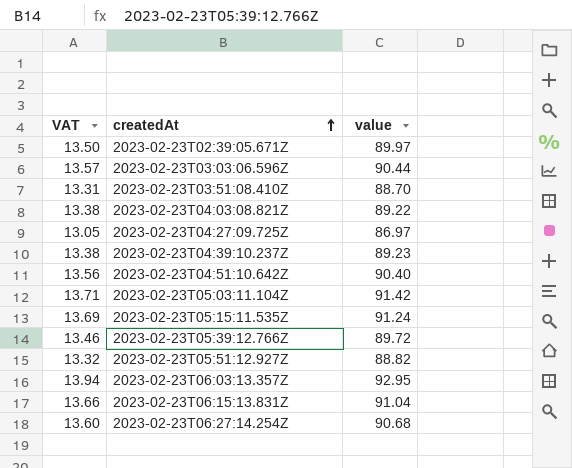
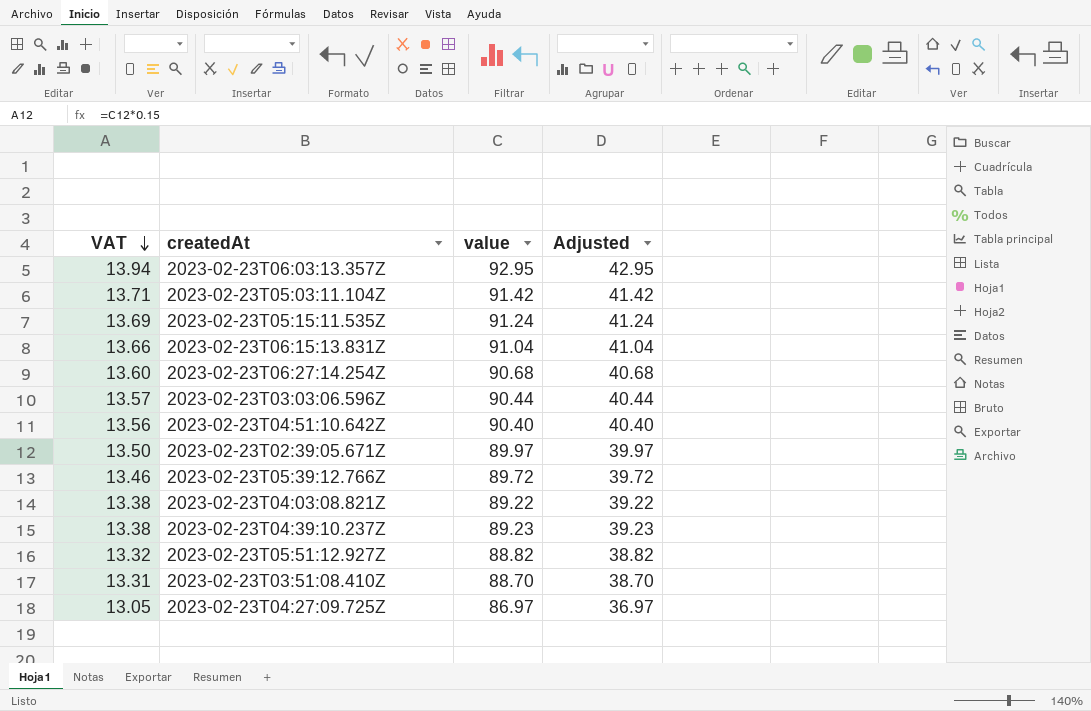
row order: createdAt ascending -> VAT descending
column Adjusted | formula: none -> [value] - 50

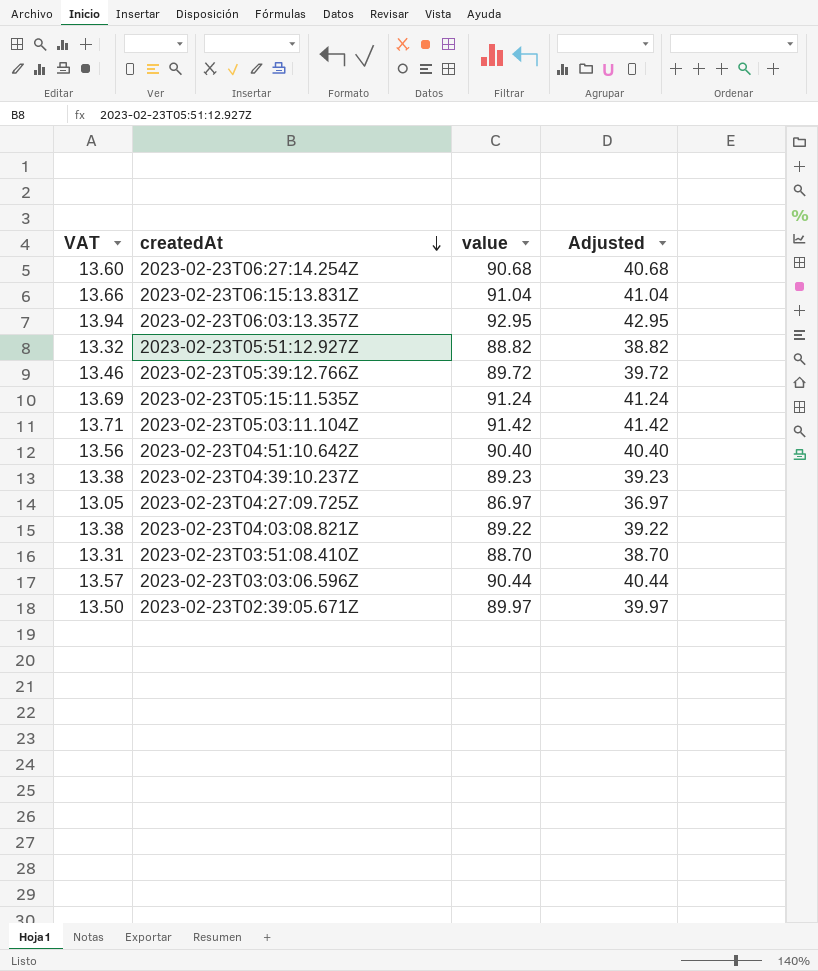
row order: VAT descending -> createdAt descending

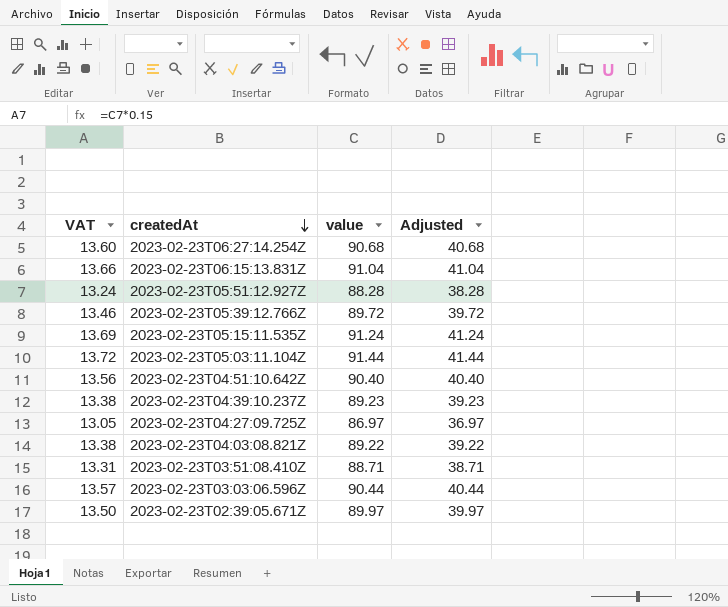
row 2023-02-23T06:03:13.357Z: 13.94 | 92.95 | 42.95 -> none
2023-02-23T05:51:12.927Z | VAT: 13.32 -> 13.24
2023-02-23T05:51:12.927Z | value: 88.82 -> 88.28
2023-02-23T05:51:12.927Z | Adjusted: 38.82 -> 38.28
2023-02-23T05:03:11.104Z | VAT: 13.71 -> 13.72
2023-02-23T05:03:11.104Z | value: 91.42 -> 91.44
2023-02-23T05:03:11.104Z | Adjusted: 41.42 -> 41.44
2023-02-23T03:51:08.410Z | value: 88.70 -> 88.71
2023-02-23T03:51:08.410Z | Adjusted: 38.70 -> 38.71

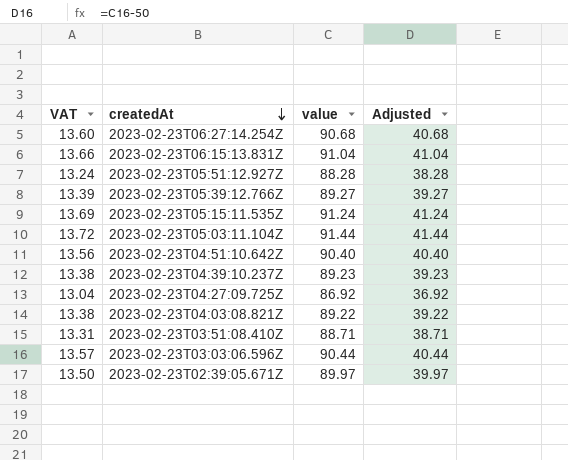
2023-02-23T05:39:12.766Z | VAT: 13.46 -> 13.39
2023-02-23T05:39:12.766Z | value: 89.72 -> 89.27
2023-02-23T05:39:12.766Z | Adjusted: 39.72 -> 39.27
2023-02-23T04:27:09.725Z | VAT: 13.05 -> 13.04
2023-02-23T04:27:09.725Z | value: 86.97 -> 86.92
2023-02-23T04:27:09.725Z | Adjusted: 36.97 -> 36.92

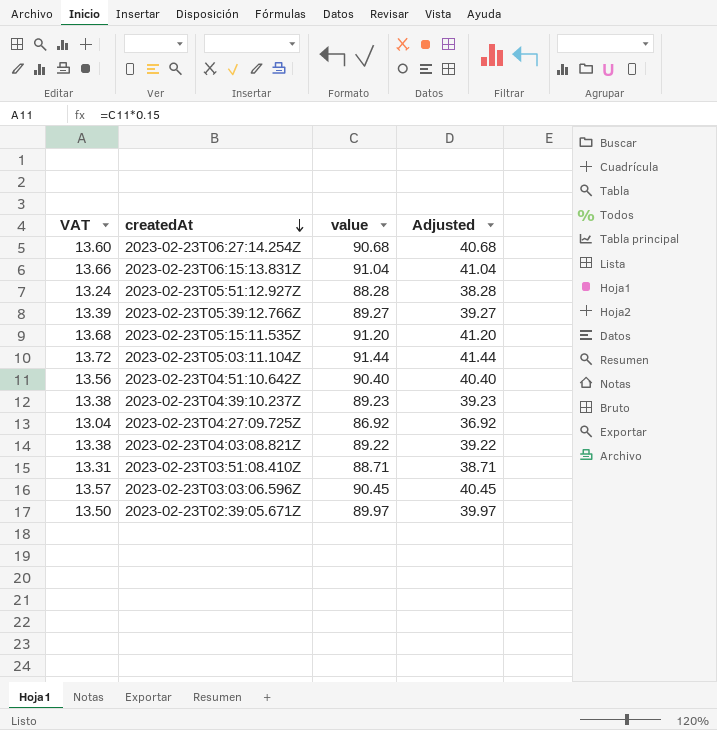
2023-02-23T05:15:11.535Z | VAT: 13.69 -> 13.68
2023-02-23T05:15:11.535Z | value: 91.24 -> 91.20
2023-02-23T05:15:11.535Z | Adjusted: 41.24 -> 41.20
2023-02-23T03:03:06.596Z | value: 90.44 -> 90.45
2023-02-23T03:03:06.596Z | Adjusted: 40.44 -> 40.45

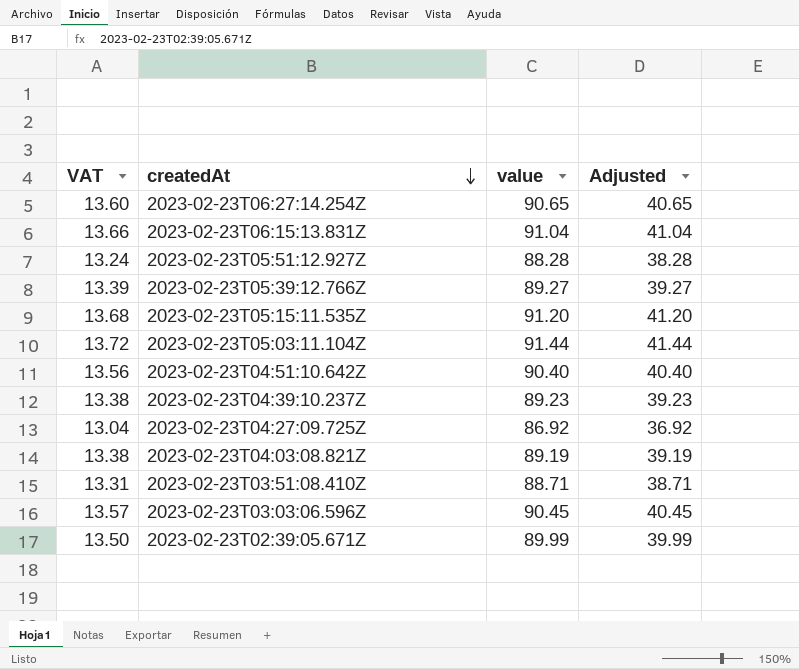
2023-02-23T06:27:14.254Z | value: 90.68 -> 90.65
2023-02-23T06:27:14.254Z | Adjusted: 40.68 -> 40.65
2023-02-23T04:03:08.821Z | value: 89.22 -> 89.19
2023-02-23T04:03:08.821Z | Adjusted: 39.22 -> 39.19
2023-02-23T02:39:05.671Z | value: 89.97 -> 89.99
2023-02-23T02:39:05.671Z | Adjusted: 39.97 -> 39.99

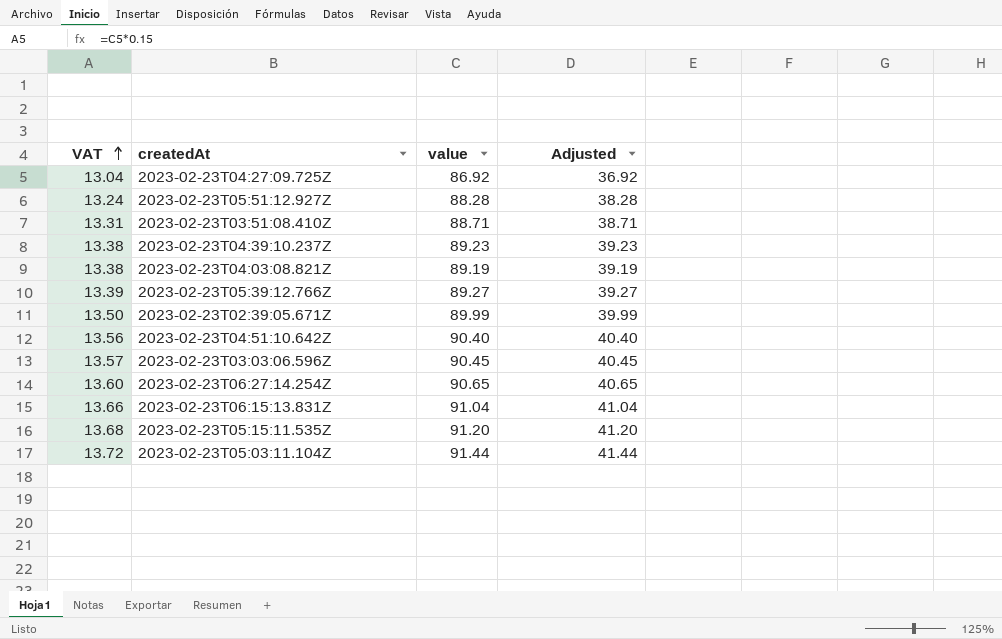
row order: createdAt descending -> VAT ascending

